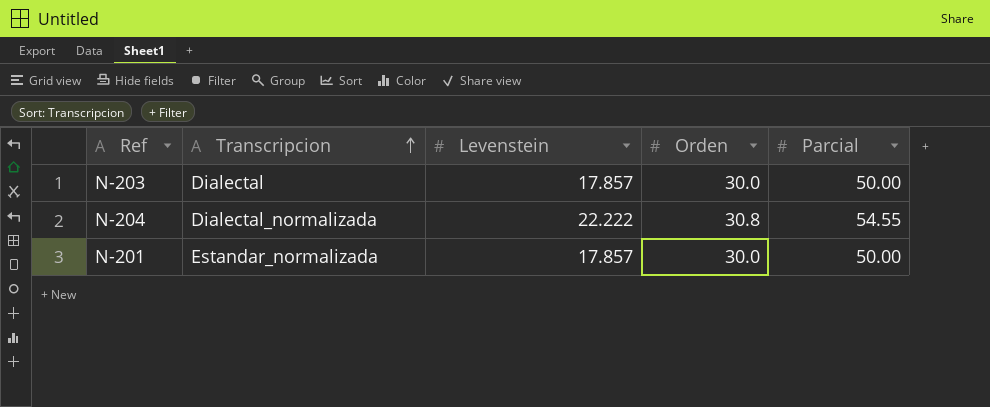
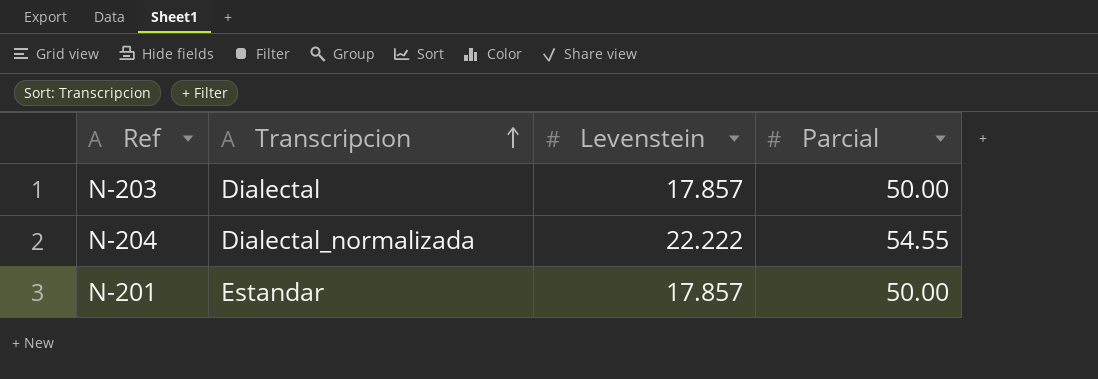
column Orden | position: 4 -> none
N-201 | Transcripcion: Estandar_normalizada -> Estandar

